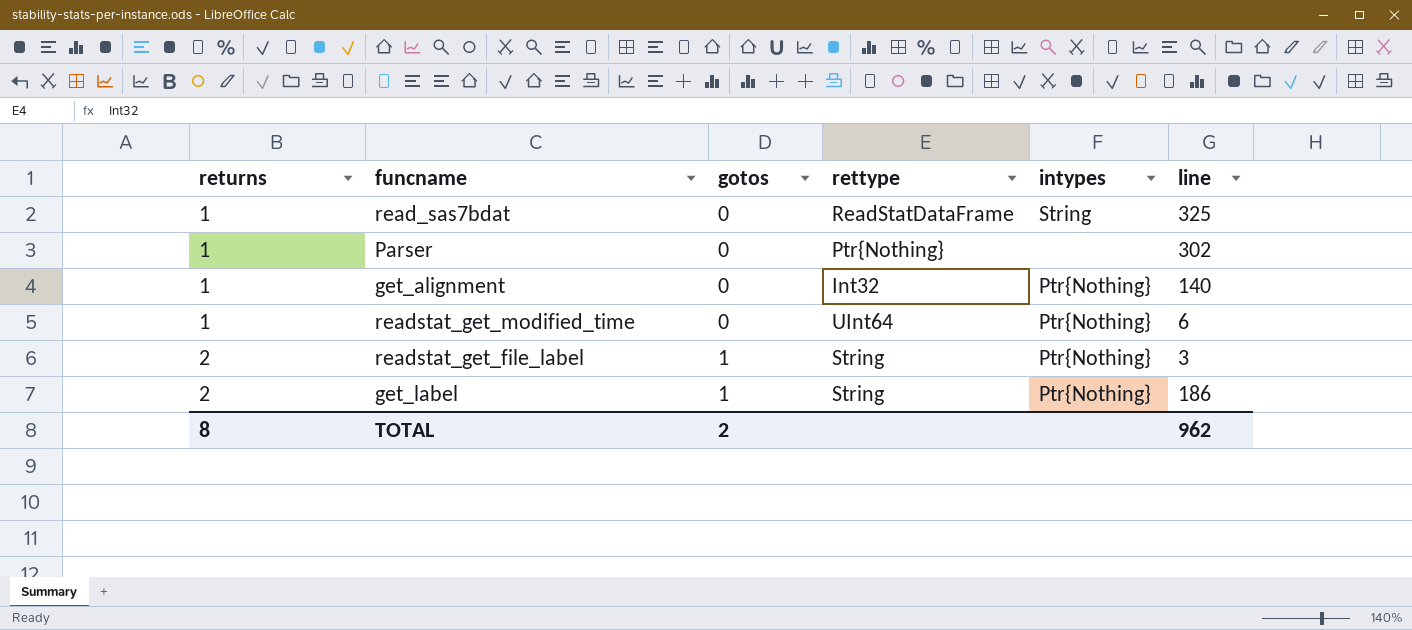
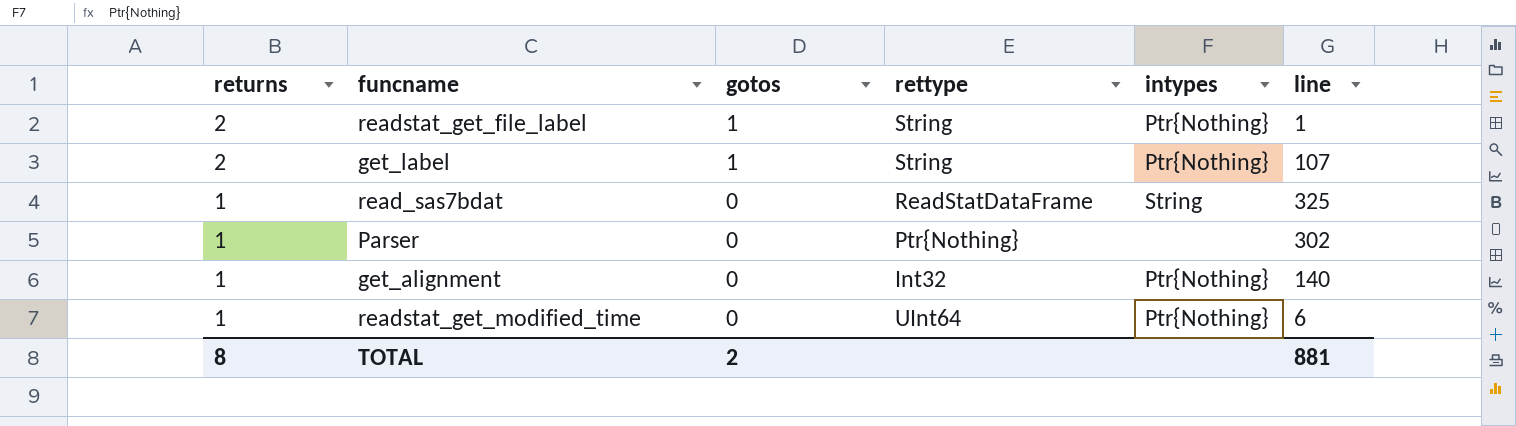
row order: returns ascending -> returns descending
readstat_get_file_label | line: 3 -> 1
get_label | line: 186 -> 107
TOTAL | line: 962 -> 881

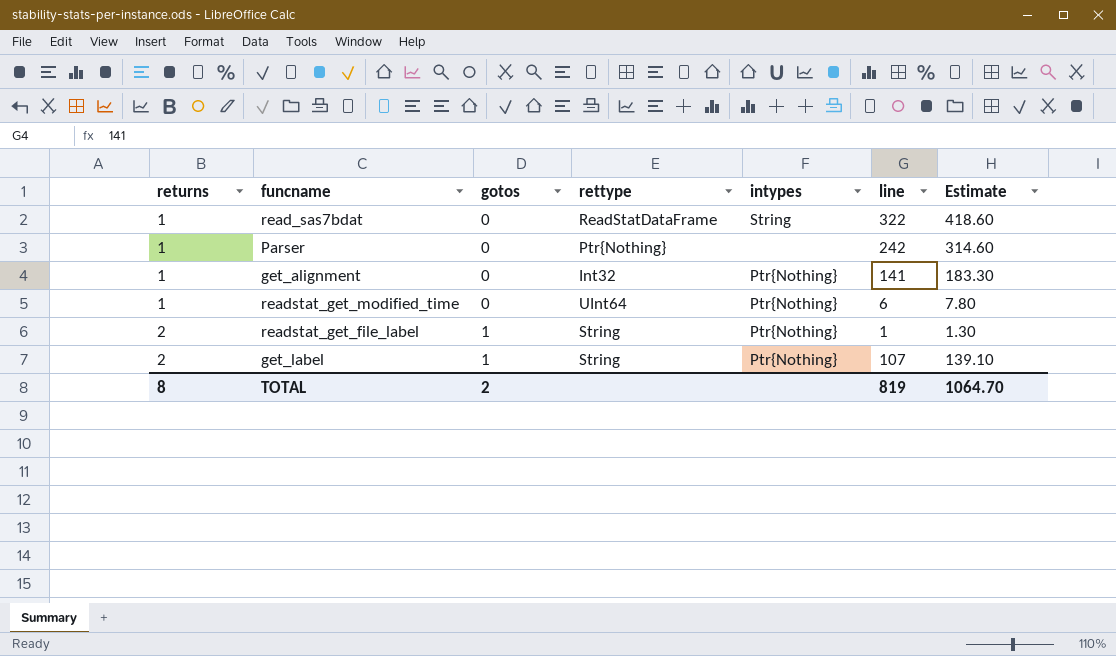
row order: returns descending -> returns ascending
column Estimate | formula: none -> [line] * 1.3
read_sas7bdat | line: 325 -> 322
Parser | line: 302 -> 242
get_alignment | line: 140 -> 141
TOTAL | line: 881 -> 819

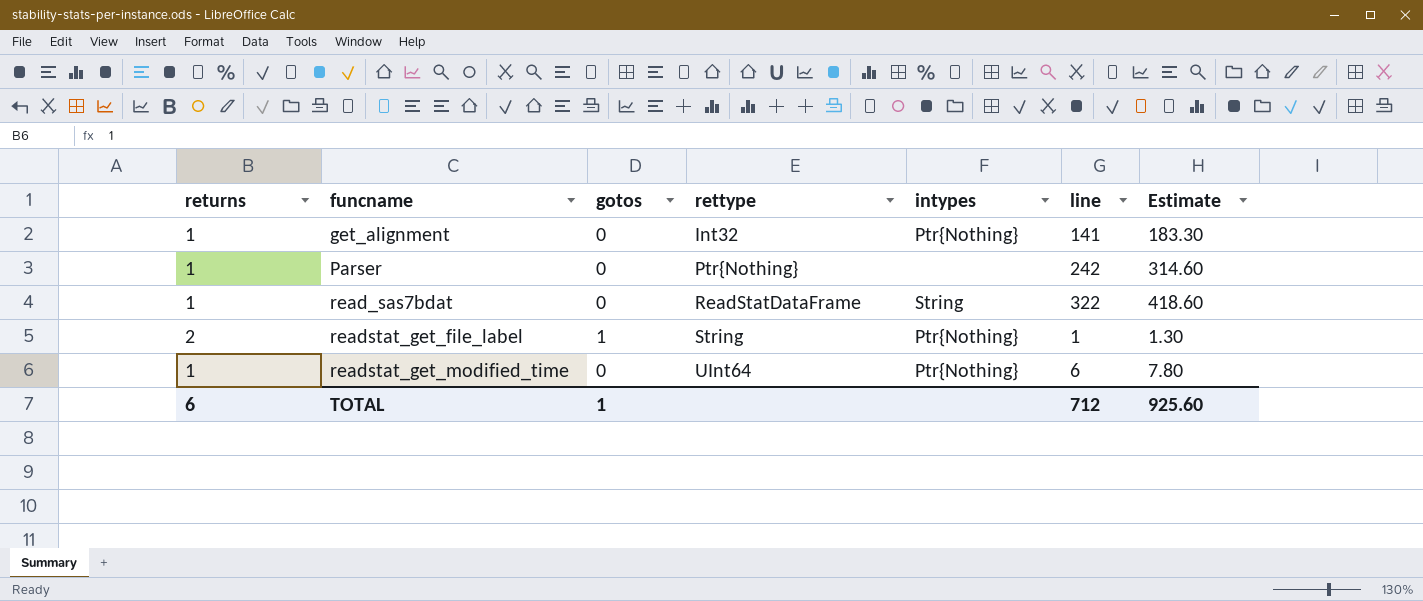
row order: returns ascending -> funcname ascending
row get_label: 2 | 1 | String | Ptr{Nothing} | 107 | 139.10 -> none
TOTAL | returns: 8 -> 6
TOTAL | gotos: 2 -> 1
TOTAL | line: 819 -> 712
TOTAL | Estimate: 1064.70 -> 925.60

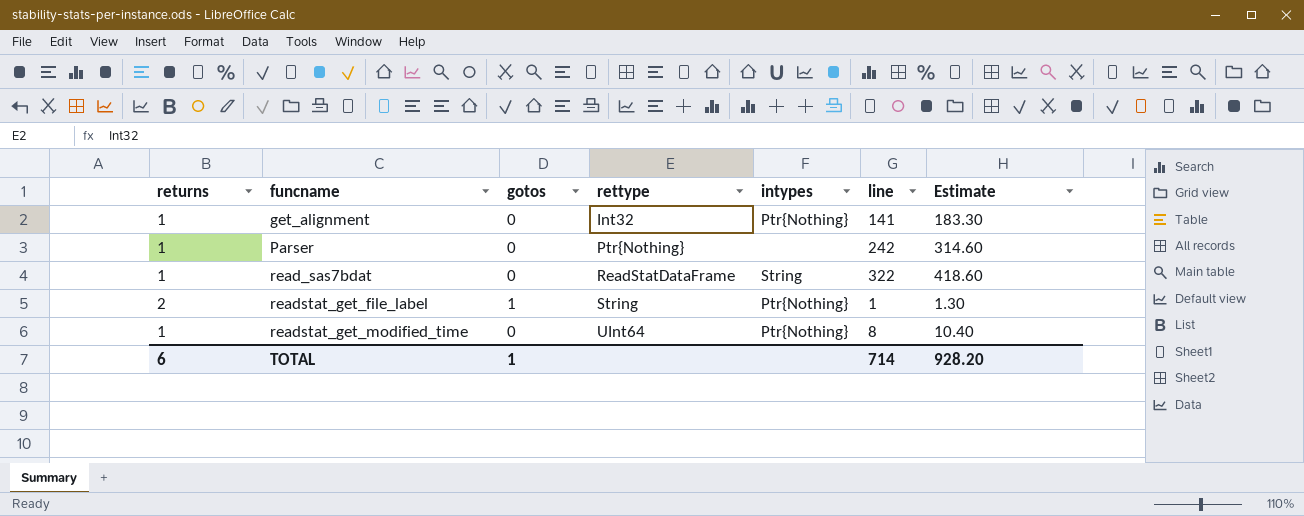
readstat_get_modified_time | line: 6 -> 8
readstat_get_modified_time | Estimate: 7.80 -> 10.40
TOTAL | line: 712 -> 714
TOTAL | Estimate: 925.60 -> 928.20

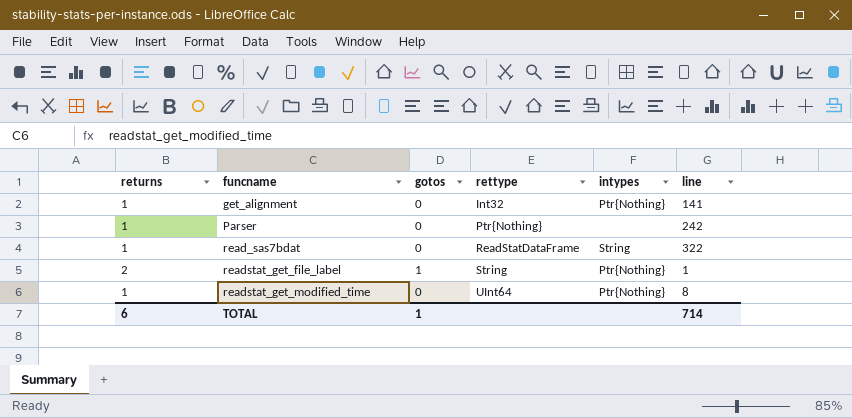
column Estimate | formula: [line] * 1.3 -> none

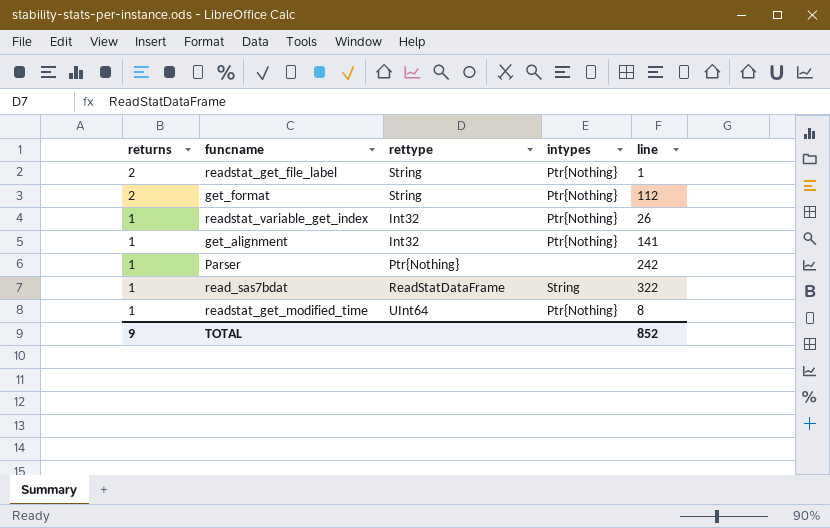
row order: funcname ascending -> returns descending
column gotos | position: 3 -> none
row get_format: none -> 2 | String | Ptr{Nothing} | 112
row readstat_variable_get_index: none -> 1 | Int32 | Ptr{Nothing} | 26
TOTAL | returns: 6 -> 9
TOTAL | line: 714 -> 852

